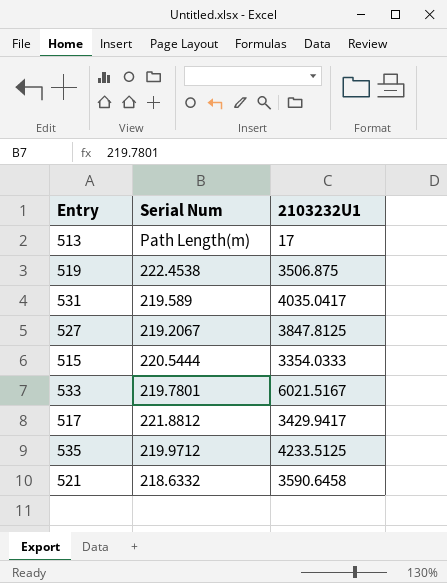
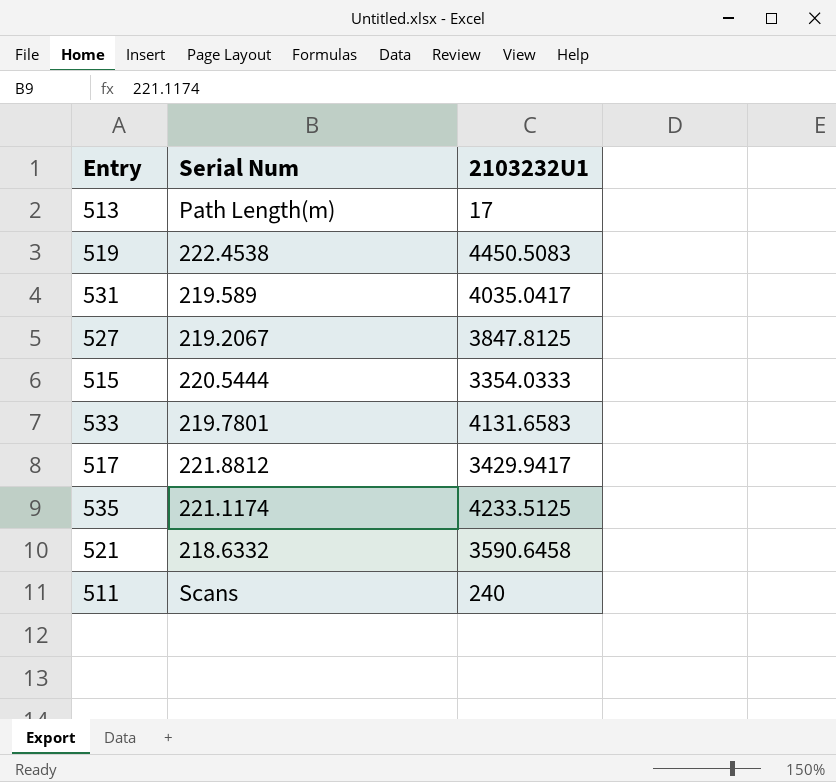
519 | 2103232U1: 3506.875 -> 4450.5083
533 | 2103232U1: 6021.5167 -> 4131.6583
535 | Serial Num: 219.9712 -> 221.1174
row 511: none -> Scans | 240

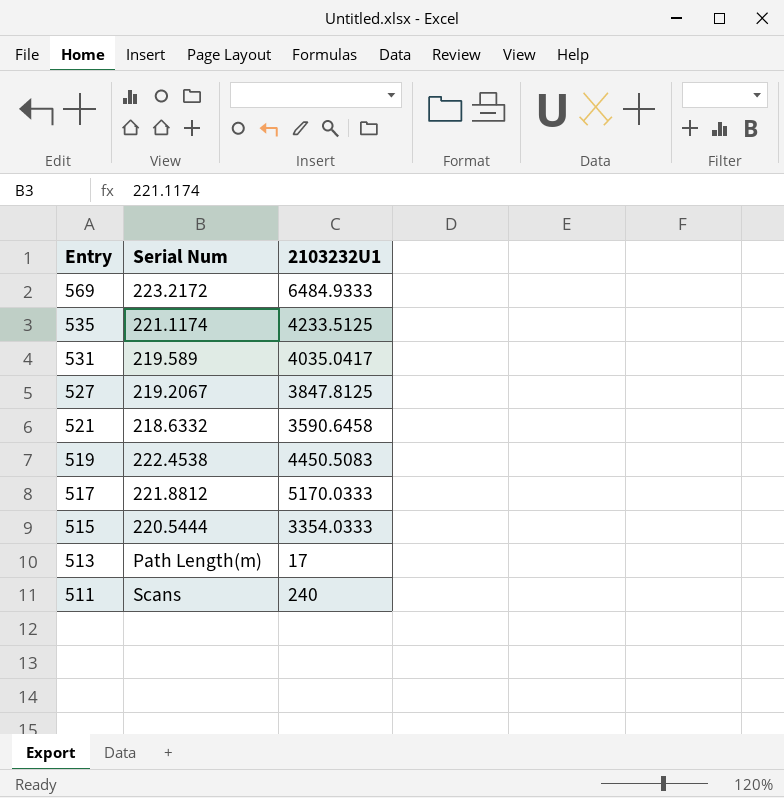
row order: none -> Entry descending
row 533: 219.7801 | 4131.6583 -> none
row 569: none -> 223.2172 | 6484.9333
517 | 2103232U1: 3429.9417 -> 5170.0333

